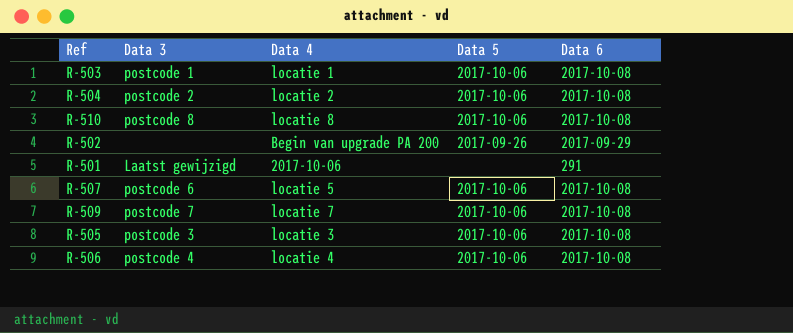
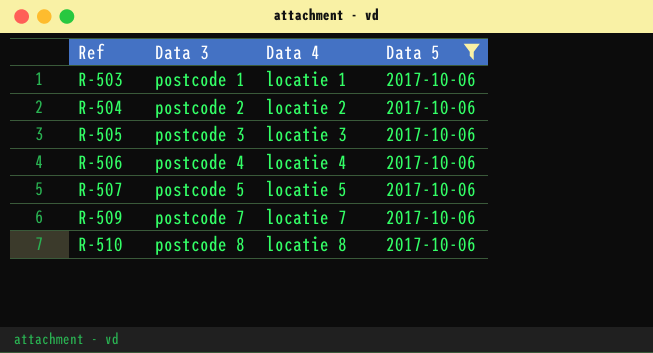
filter: none -> Data 5 = 2017-10-06
row order: none -> Ref ascending
column Data 6 | position: 5 -> none
R-507 | Data 3: postcode 6 -> postcode 5

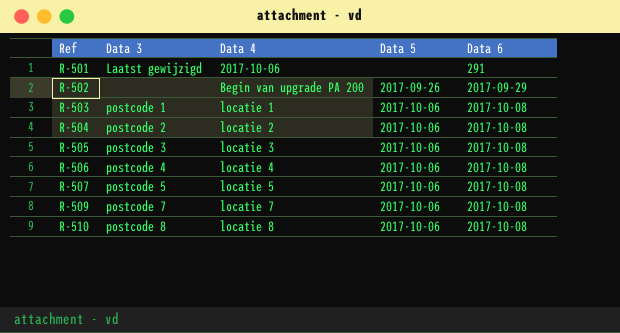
filter: Data 5 = 2017-10-06 -> none
column Data 6 | position: none -> 5

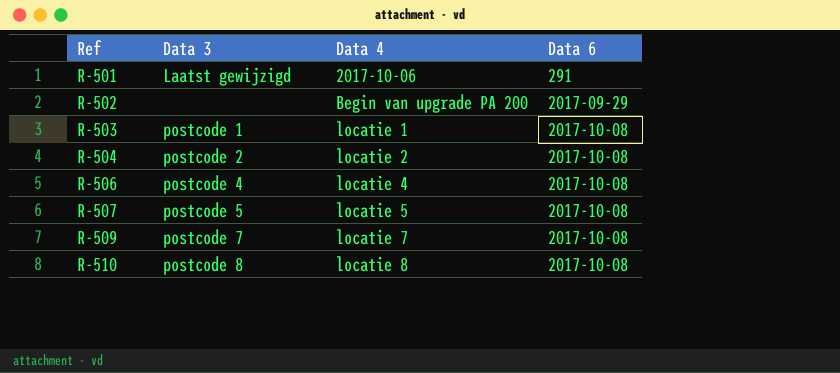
column Data 5 | position: 4 -> none
row R-505: postcode 3 | locatie 3 | 2017-10-06 | 2017-10-08 -> none

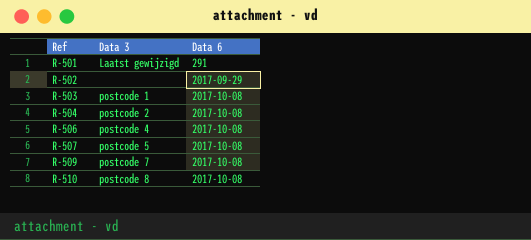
column Data 4 | position: 3 -> none

